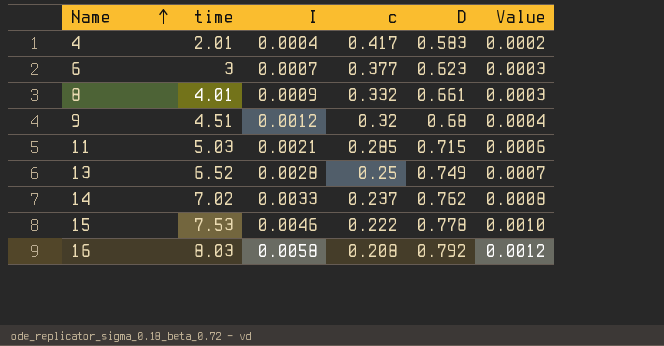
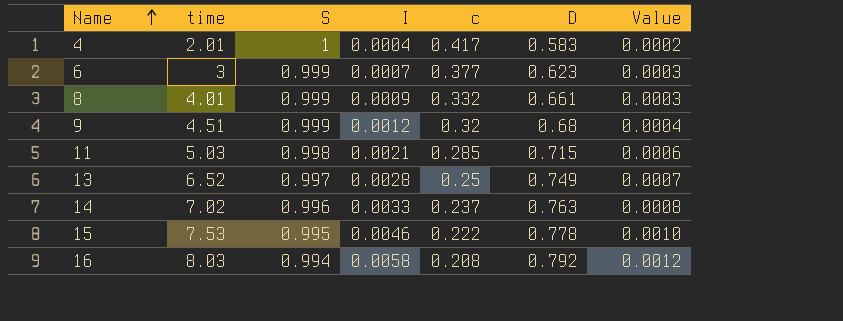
column S | position: none -> 3
14 | D: 0.762 -> 0.763

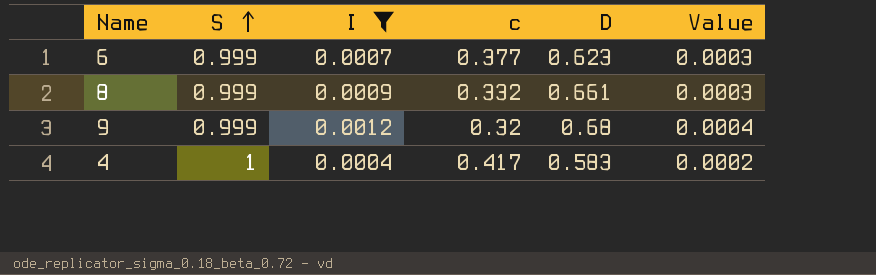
filter: none -> I <= 0.0012
row order: Name ascending -> S ascending
column time | position: 2 -> none

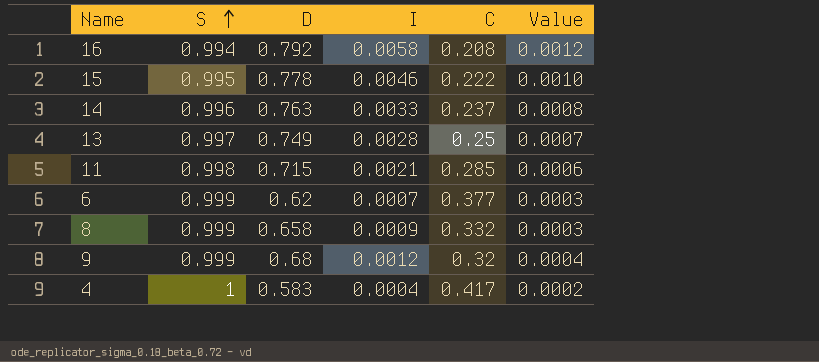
filter: I <= 0.0012 -> none
column D | position: 5 -> 3
column name: c -> C
6 | D: 0.623 -> 0.62
8 | D: 0.661 -> 0.658

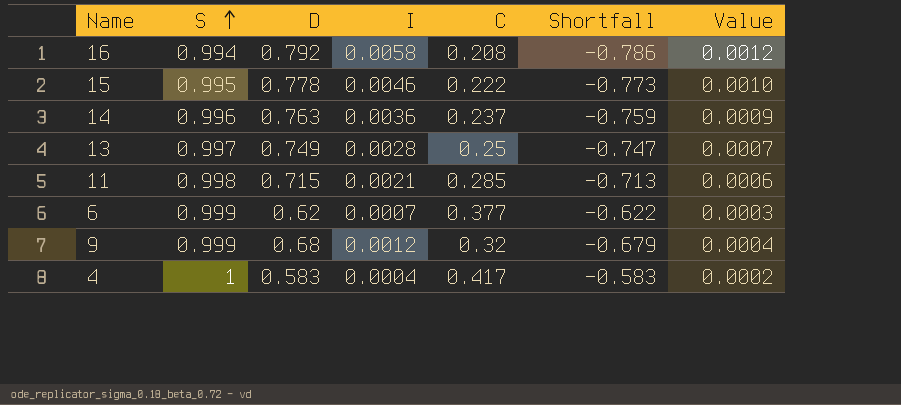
column Shortfall | formula: none -> [C] - [S]
row 8: 0.999 | 0.658 | 0.0009 | 0.332 | 0.0003 -> none
14 | I: 0.0033 -> 0.0036
14 | Value: 0.0008 -> 0.0009

